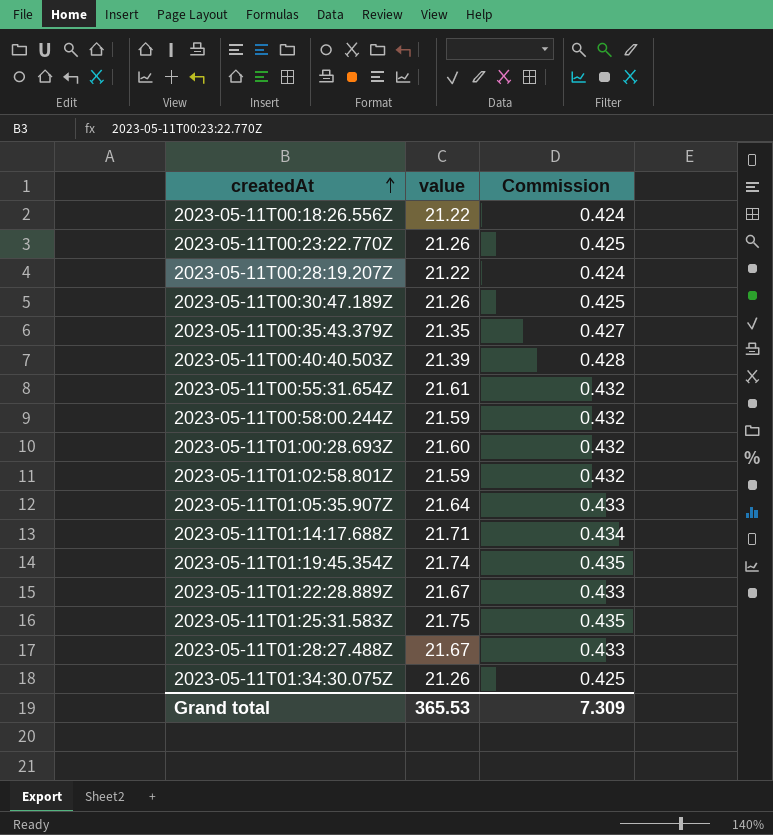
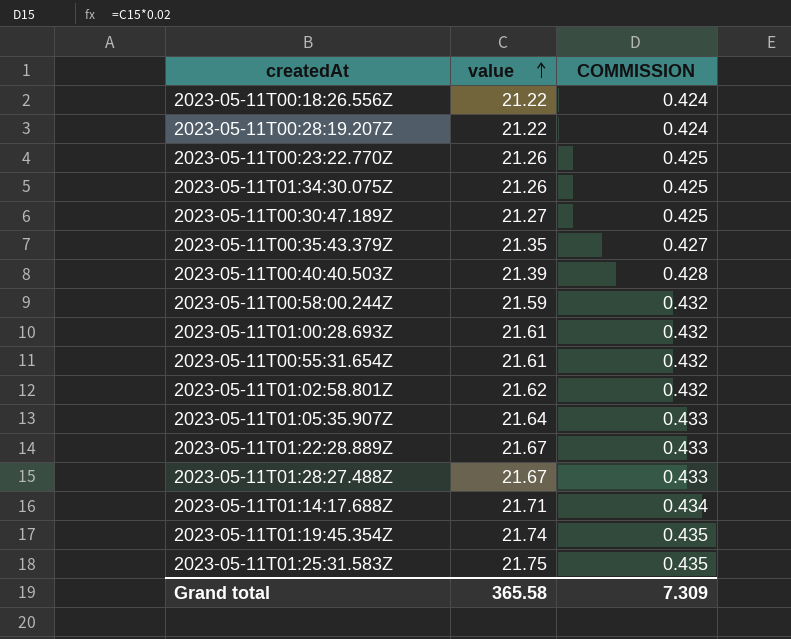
row order: createdAt ascending -> value ascending
column name: Commission -> COMMISSION
2023-05-11T00:30:47.189Z | value: 21.26 -> 21.27
2023-05-11T01:00:28.693Z | value: 21.60 -> 21.61
2023-05-11T01:02:58.801Z | value: 21.59 -> 21.62
Grand total | value: 365.53 -> 365.58

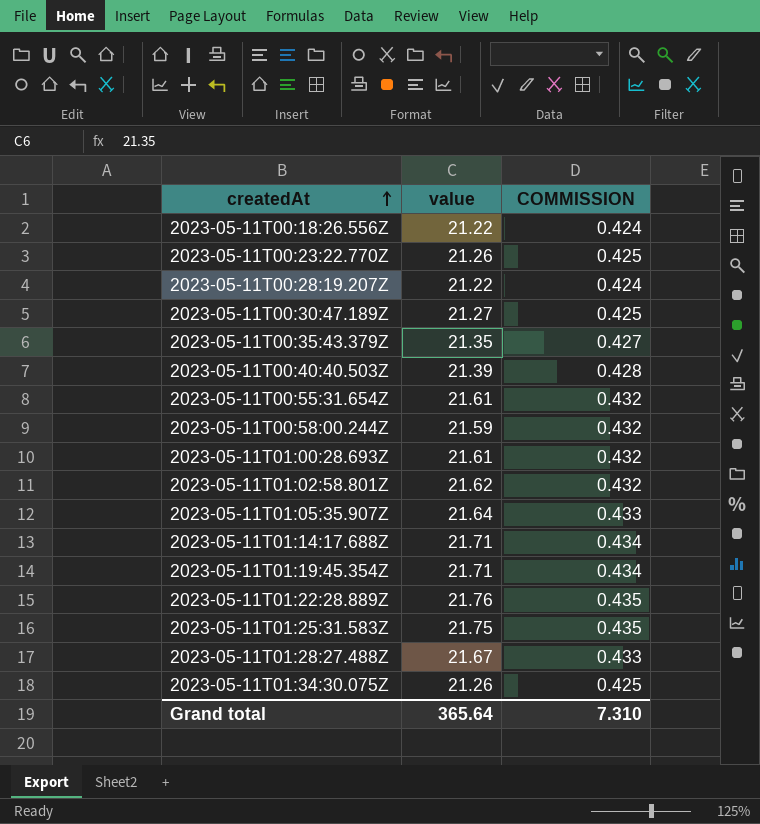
row order: value ascending -> createdAt ascending
2023-05-11T01:19:45.354Z | value: 21.74 -> 21.71
2023-05-11T01:19:45.354Z | COMMISSION: 0.435 -> 0.434
2023-05-11T01:22:28.889Z | value: 21.67 -> 21.76
2023-05-11T01:22:28.889Z | COMMISSION: 0.433 -> 0.435
Grand total | value: 365.58 -> 365.64
Grand total | COMMISSION: 7.309 -> 7.310

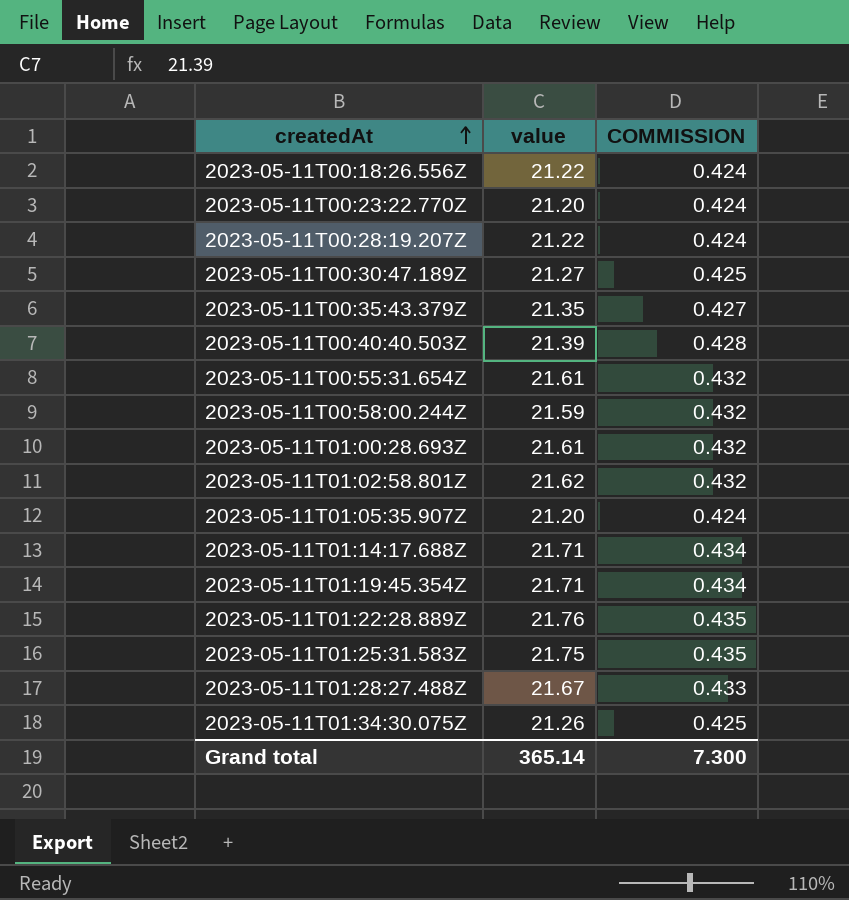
2023-05-11T00:23:22.770Z | value: 21.26 -> 21.20
2023-05-11T00:23:22.770Z | COMMISSION: 0.425 -> 0.424
2023-05-11T01:05:35.907Z | value: 21.64 -> 21.20
2023-05-11T01:05:35.907Z | COMMISSION: 0.433 -> 0.424
Grand total | value: 365.64 -> 365.14
Grand total | COMMISSION: 7.310 -> 7.300

